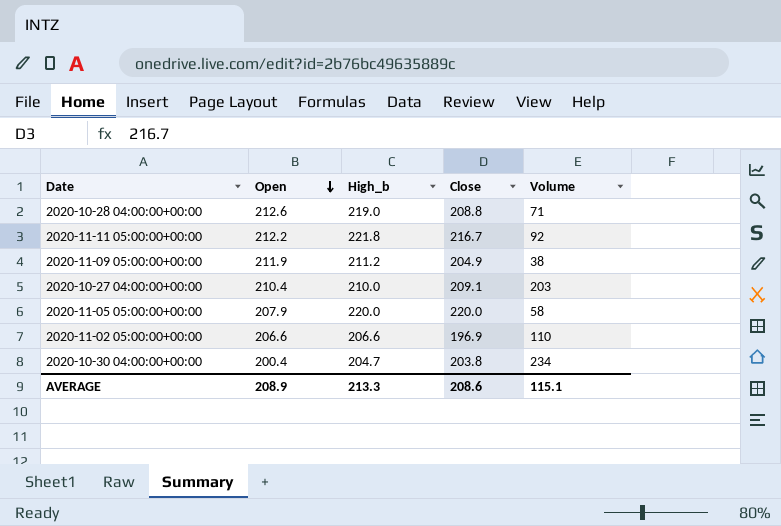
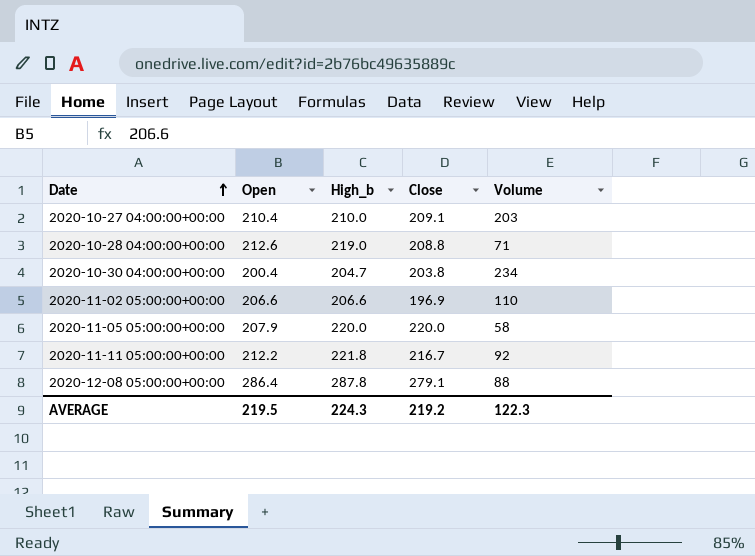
row order: Open descending -> Date ascending
row 2020-11-09 05:00:00+00:00: 211.9 | 211.2 | 204.9 | 38 -> none
row 2020-12-08 05:00:00+00:00: none -> 286.4 | 287.8 | 279.1 | 88
AVERAGE | Open: 208.9 -> 219.5
AVERAGE | High_b: 213.3 -> 224.3
AVERAGE | Close: 208.6 -> 219.2
AVERAGE | Volume: 115.1 -> 122.3

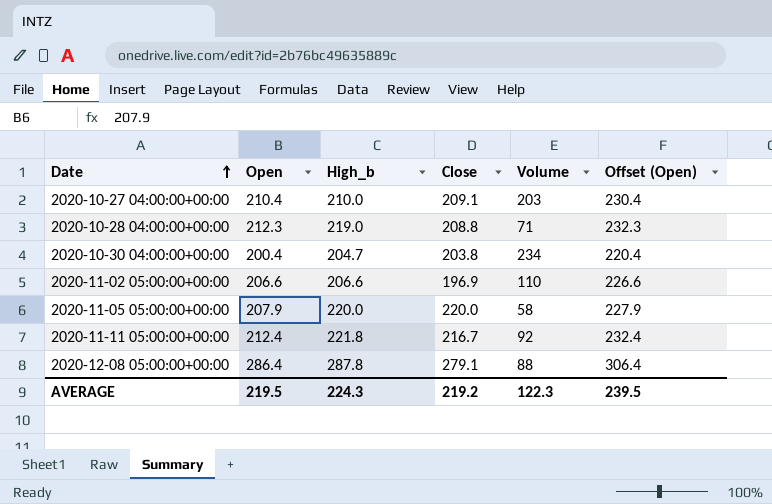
column Offset (Open) | formula: none -> [Open] + 20
2020-10-28 04:00:00+00:00 | Open: 212.6 -> 212.3
2020-11-11 05:00:00+00:00 | Open: 212.2 -> 212.4

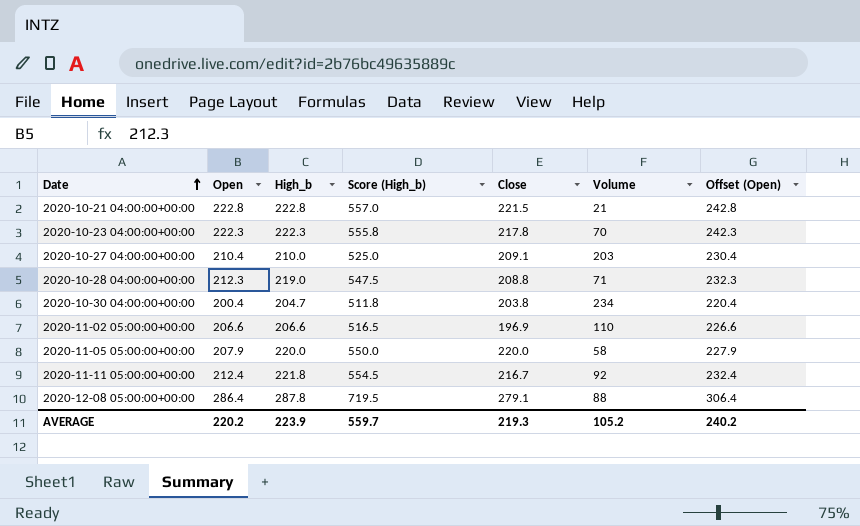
column Score (High_b) | formula: none -> [High_b] * 2.5
row 2020-10-21 04:00:00+00:00: none -> 222.8 | 222.8 | 557.0 | 221.5 | 21 | 242.8
row 2020-10-23 04:00:00+00:00: none -> 222.3 | 222.3 | 555.8 | 217.8 | 70 | 242.3
AVERAGE | Open: 219.5 -> 220.2
AVERAGE | High_b: 224.3 -> 223.9
AVERAGE | Close: 219.2 -> 219.3
AVERAGE | Volume: 122.3 -> 105.2
AVERAGE | Offset (Open): 239.5 -> 240.2

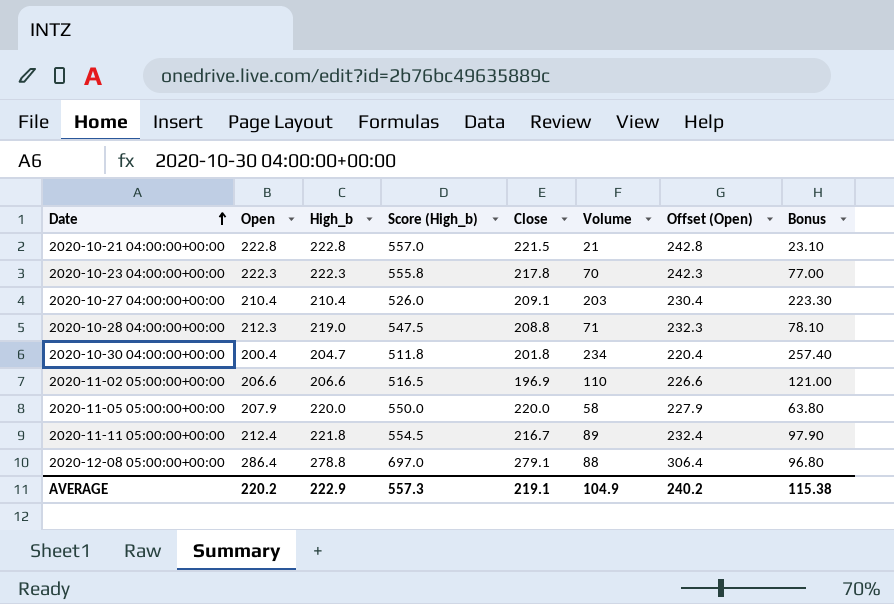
column Bonus | formula: none -> [Volume] * 1.1
2020-10-27 04:00:00+00:00 | High_b: 210.0 -> 210.4
2020-10-27 04:00:00+00:00 | Score (High_b): 525.0 -> 526.0
2020-10-30 04:00:00+00:00 | Close: 203.8 -> 201.8
2020-11-11 05:00:00+00:00 | Volume: 92 -> 89
2020-12-08 05:00:00+00:00 | High_b: 287.8 -> 278.8
2020-12-08 05:00:00+00:00 | Score (High_b): 719.5 -> 697.0
AVERAGE | High_b: 223.9 -> 222.9
AVERAGE | Score (High_b): 559.7 -> 557.3
AVERAGE | Close: 219.3 -> 219.1
AVERAGE | Volume: 105.2 -> 104.9

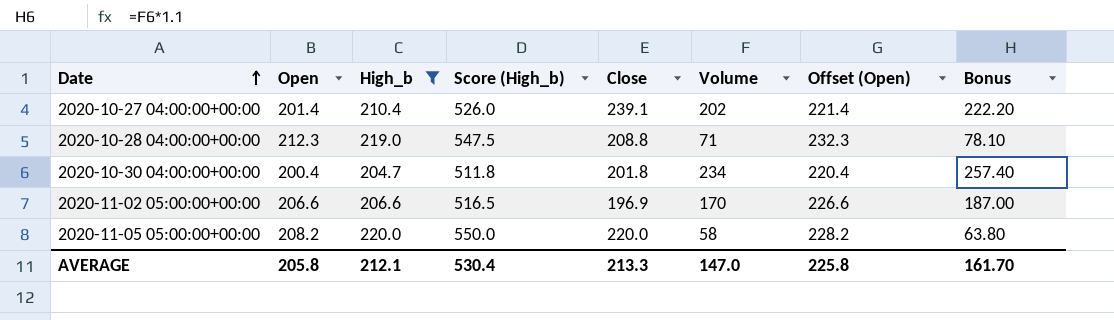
filter: none -> High_b <= 220.0
2020-10-27 04:00:00+00:00 | Open: 210.4 -> 201.4
2020-10-27 04:00:00+00:00 | Close: 209.1 -> 239.1
2020-10-27 04:00:00+00:00 | Volume: 203 -> 202
2020-10-27 04:00:00+00:00 | Offset (Open): 230.4 -> 221.4
2020-10-27 04:00:00+00:00 | Bonus: 223.30 -> 222.20
2020-11-02 05:00:00+00:00 | Volume: 110 -> 170
2020-11-02 05:00:00+00:00 | Bonus: 121.00 -> 187.00
2020-11-05 05:00:00+00:00 | Open: 207.9 -> 208.2
2020-11-05 05:00:00+00:00 | Offset (Open): 227.9 -> 228.2
AVERAGE | Open: 220.2 -> 205.8
AVERAGE | High_b: 222.9 -> 212.1
AVERAGE | Score (High_b): 557.3 -> 530.4
AVERAGE | Close: 219.1 -> 213.3
AVERAGE | Volume: 104.9 -> 147.0
AVERAGE | Offset (Open): 240.2 -> 225.8
AVERAGE | Bonus: 115.38 -> 161.70

